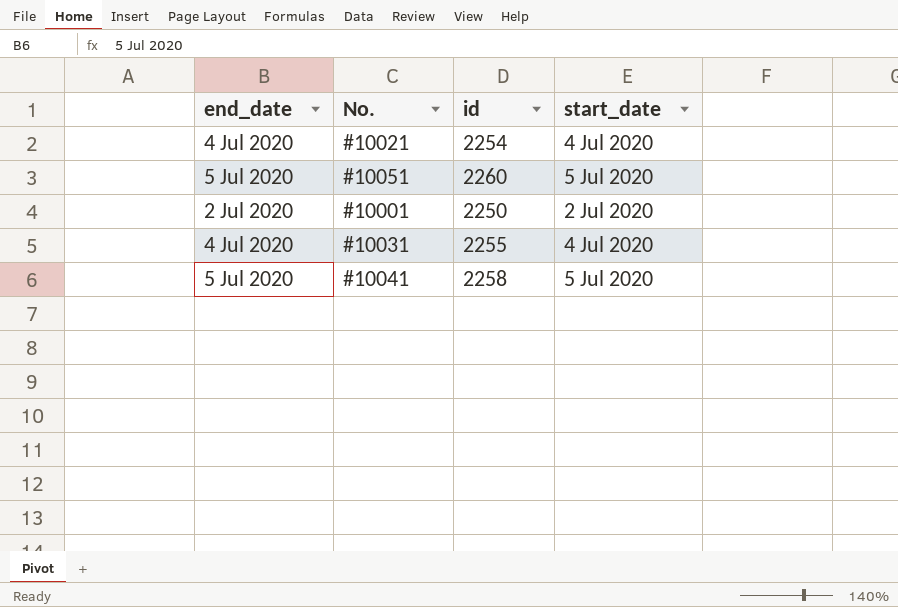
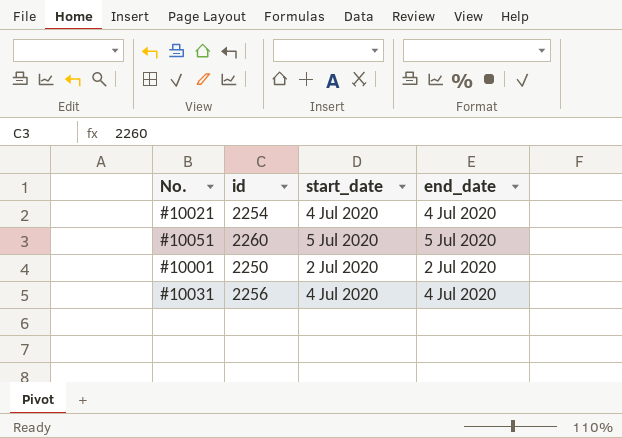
column end_date | position: 1 -> 4
row #10041: 5 Jul 2020 | 2258 | 5 Jul 2020 -> none
#10031 | id: 2255 -> 2256

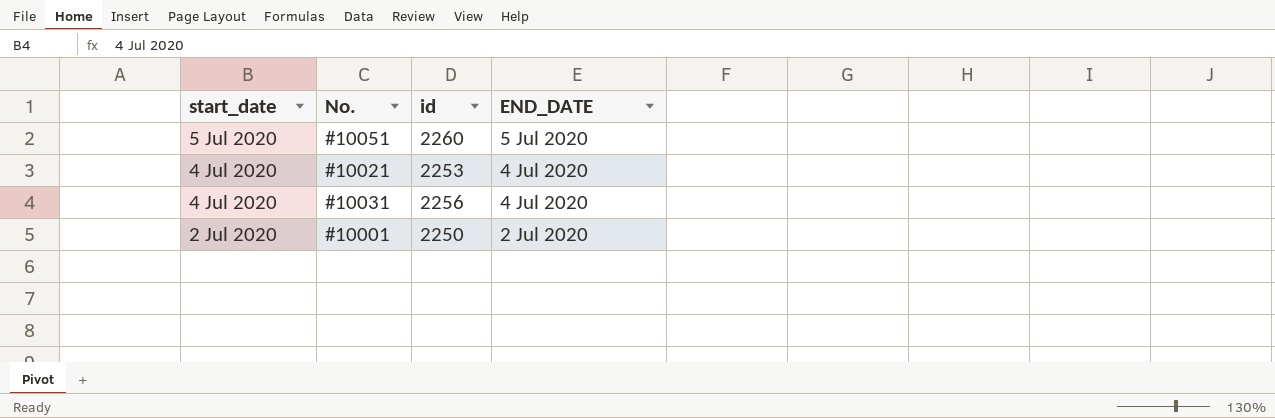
row order: none -> start_date descending
column start_date | position: 3 -> 1
column name: end_date -> END_DATE
#10021 | id: 2254 -> 2253

